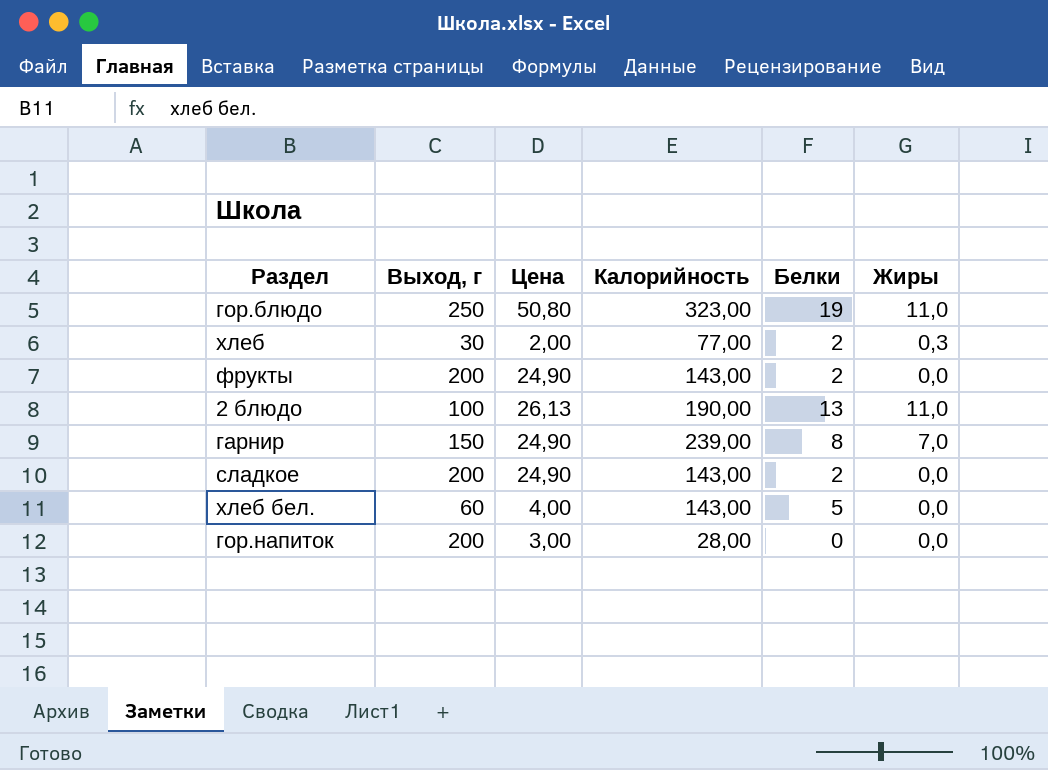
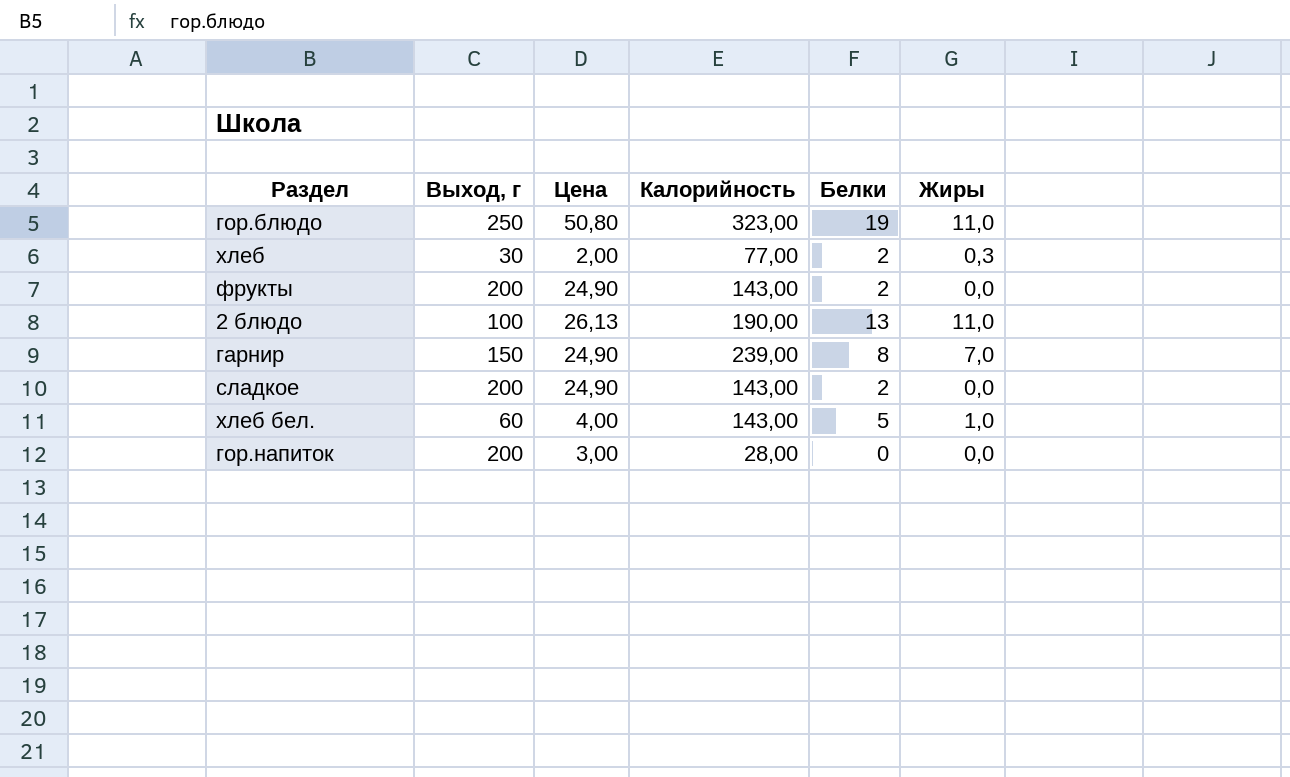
хлеб бел. | Жиры: 0,0 -> 1,0

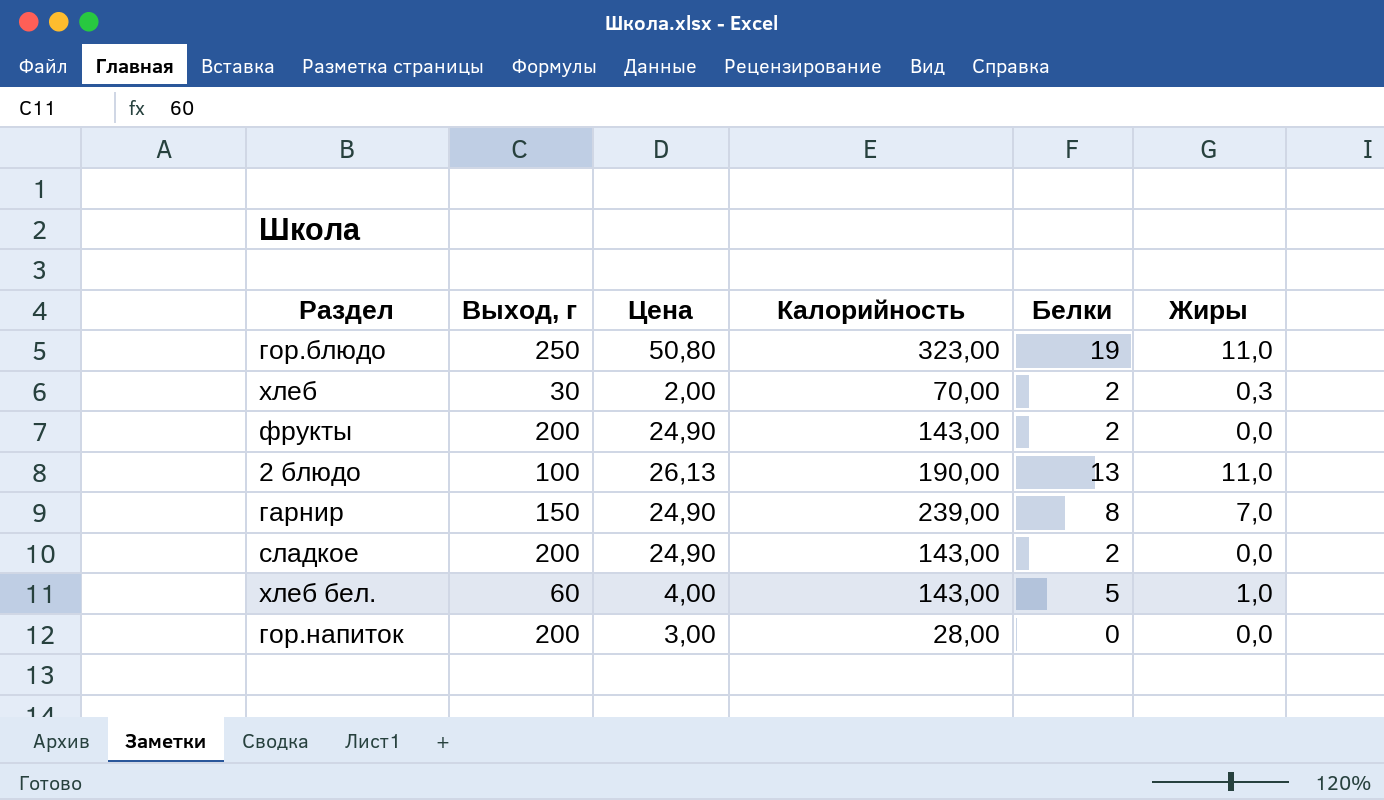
хлеб | Калорийность: 77,00 -> 70,00

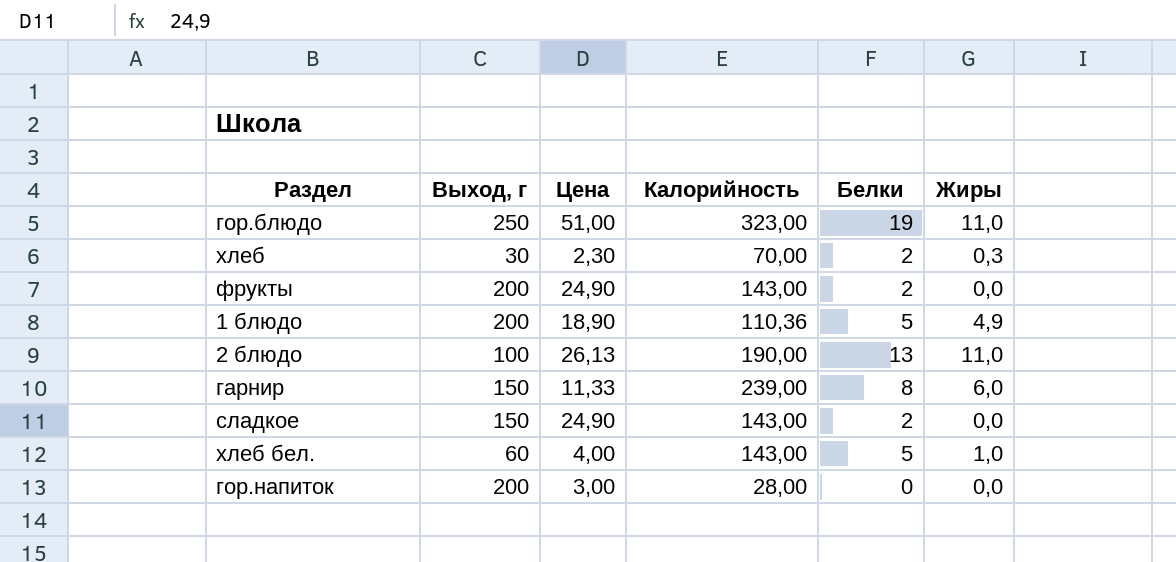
гор.блюдо | Цена: 50,80 -> 51,00
хлеб | Цена: 2,00 -> 2,30
row 1 блюдо: none -> 200 | 18,90 | 110,36 | 5 | 4,9
гарнир | Цена: 24,90 -> 11,33
гарнир | Жиры: 7,0 -> 6,0
сладкое | Выход, г: 200 -> 150

